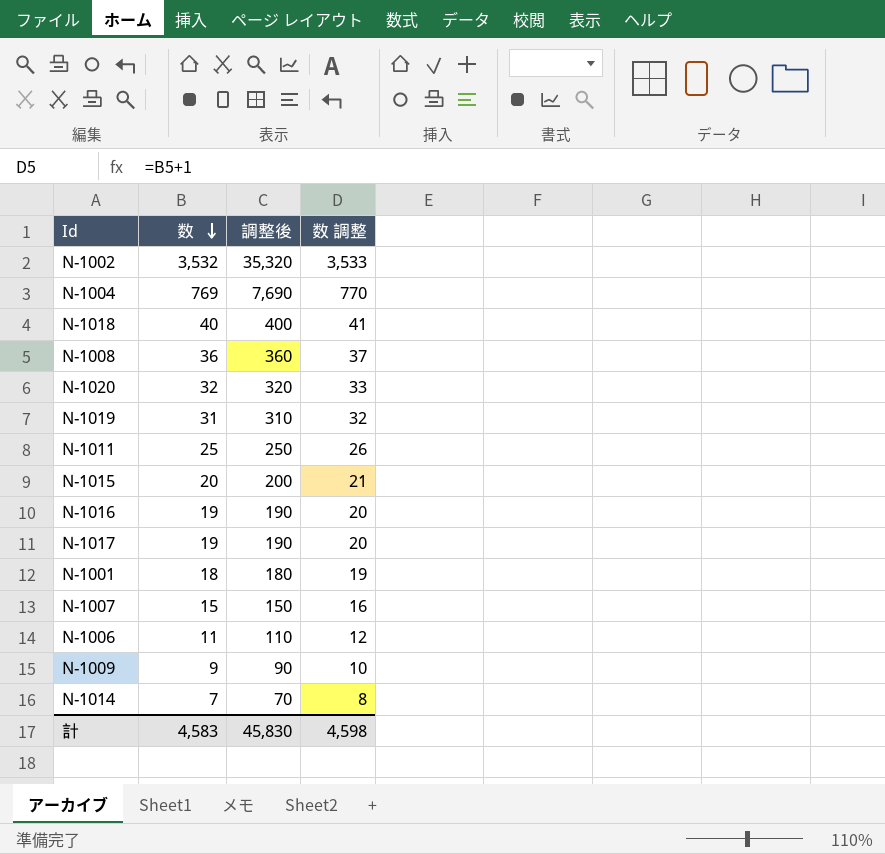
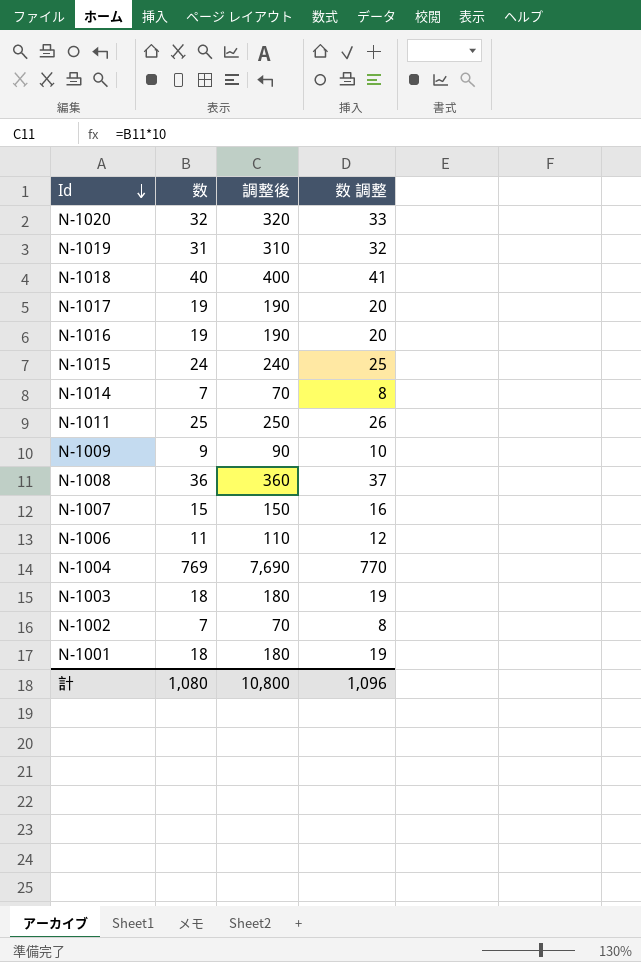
row order: 数 descending -> Id descending
N-1015 | 数: 20 -> 24
N-1015 | 調整後: 200 -> 240
N-1015 | 数 調整: 21 -> 25
row N-1003: none -> 18 | 180 | 19
N-1002 | 数: 3,532 -> 7
N-1002 | 調整後: 35,320 -> 70
N-1002 | 数 調整: 3,533 -> 8
計 | 数: 4,583 -> 1,080
計 | 調整後: 45,830 -> 10,800
計 | 数 調整: 4,598 -> 1,096

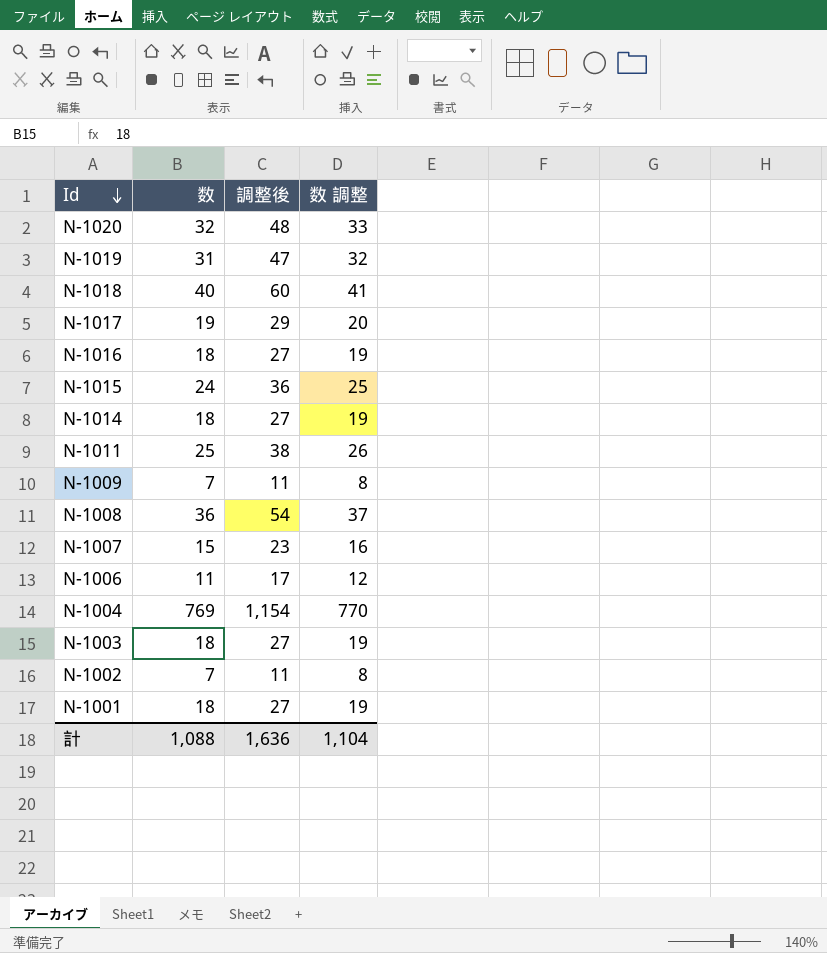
column 調整後 | formula: [数] * 10 -> [数] * 1.5
N-1016 | 数: 19 -> 18
N-1016 | 数 調整: 20 -> 19
N-1014 | 数: 7 -> 18
N-1014 | 数 調整: 8 -> 19
N-1009 | 数: 9 -> 7
N-1009 | 数 調整: 10 -> 8
計 | 数: 1,080 -> 1,088
計 | 調整後: 10,800 -> 1,636
計 | 数 調整: 1,096 -> 1,104

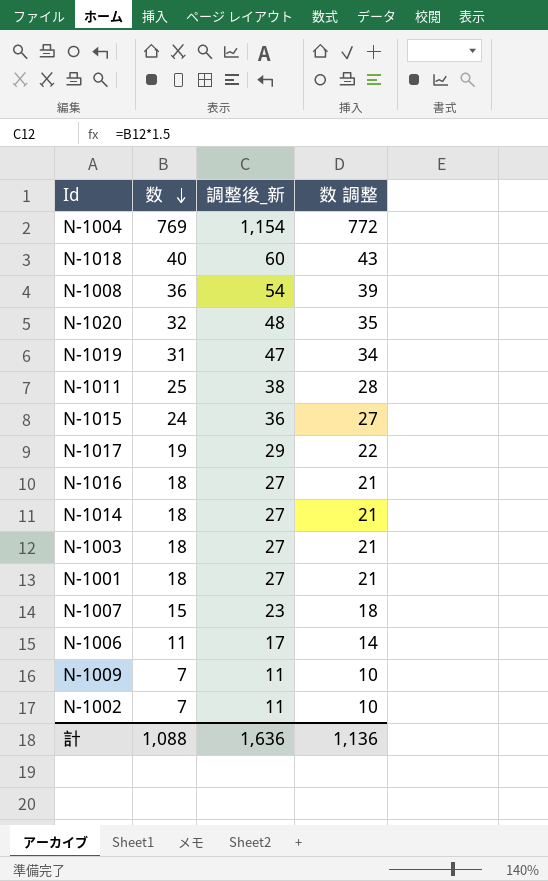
row order: Id descending -> 数 descending
column name: 調整後 -> 調整後_新
column 数 調整 | formula: [数] + 1 -> [数] + 3
計 | 数 調整: 1,104 -> 1,136

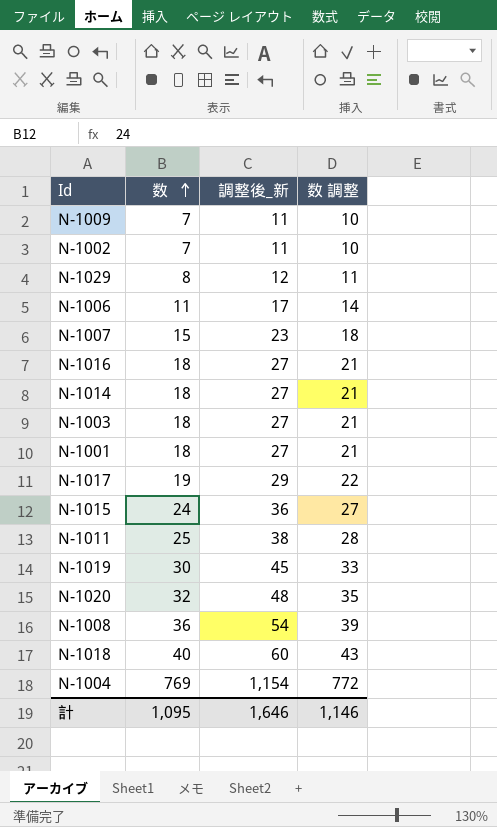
row order: 数 descending -> 数 ascending
row N-1029: none -> 8 | 12 | 11
N-1019 | 数: 31 -> 30
N-1019 | 調整後_新: 47 -> 45
N-1019 | 数 調整: 34 -> 33
計 | 数: 1,088 -> 1,095
計 | 調整後_新: 1,636 -> 1,646
計 | 数 調整: 1,136 -> 1,146

